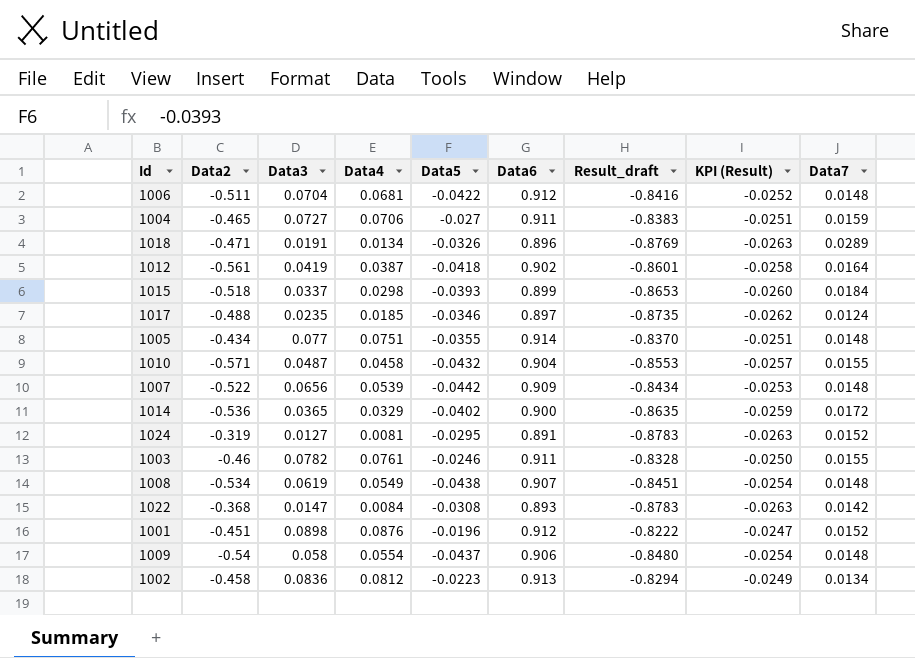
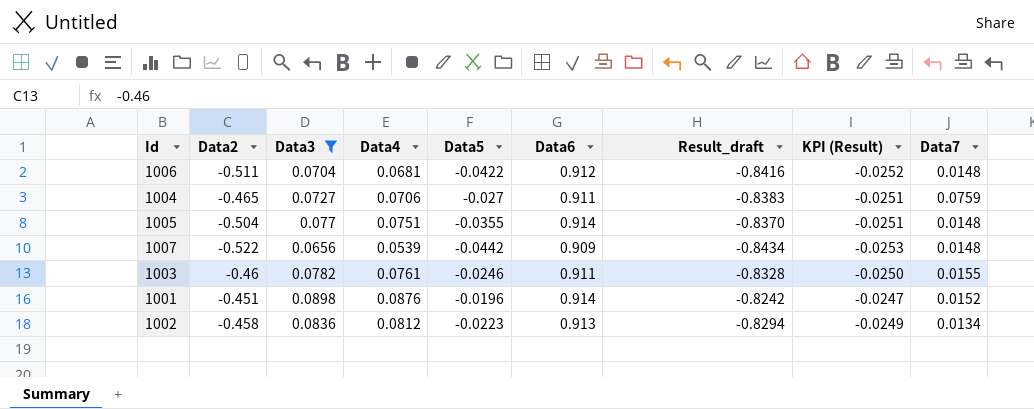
filter: none -> Data3 >= 0.0656
1004 | Data7: 0.0159 -> 0.0759
1005 | Data2: -0.434 -> -0.504
1001 | Data6: 0.912 -> 0.914
1001 | Result_draft: -0.8222 -> -0.8242

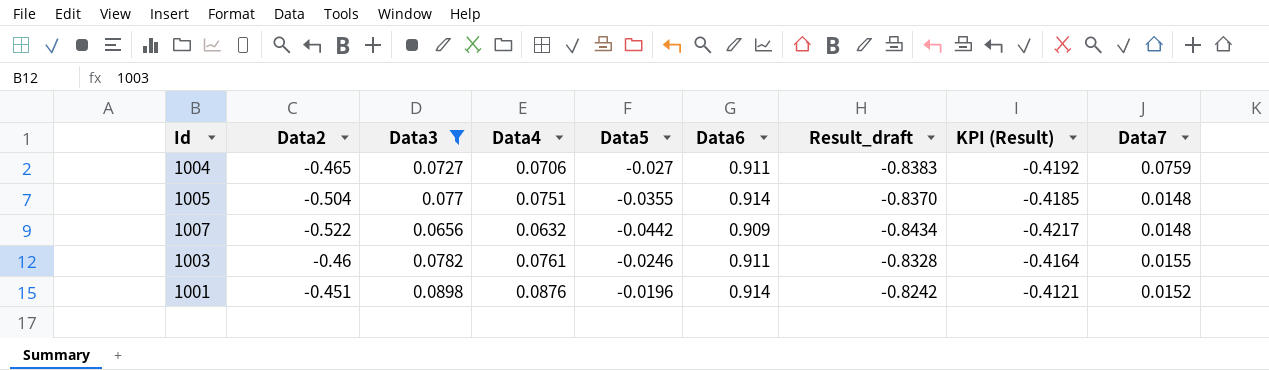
column KPI (Result) | formula: [Result_draft] * 0.03 -> [Result_draft] * 0.5
row 1006: -0.511 | 0.0704 | 0.0681 | -0.0422 | 0.912 | -0.8416 | -0.0252 | 0.0148 -> none
row 1002: -0.458 | 0.0836 | 0.0812 | -0.0223 | 0.913 | -0.8294 | -0.0249 | 0.0134 -> none
1007 | Data4: 0.0539 -> 0.0632

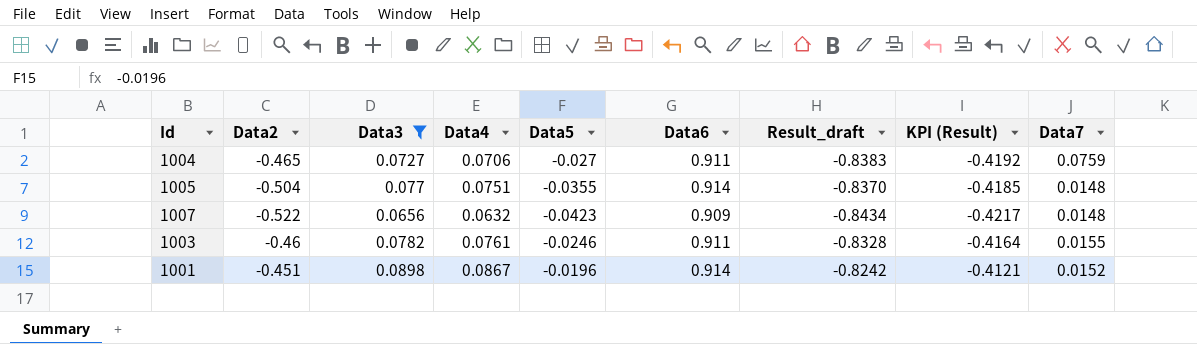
1007 | Data5: -0.0442 -> -0.0423
1001 | Data4: 0.0876 -> 0.0867

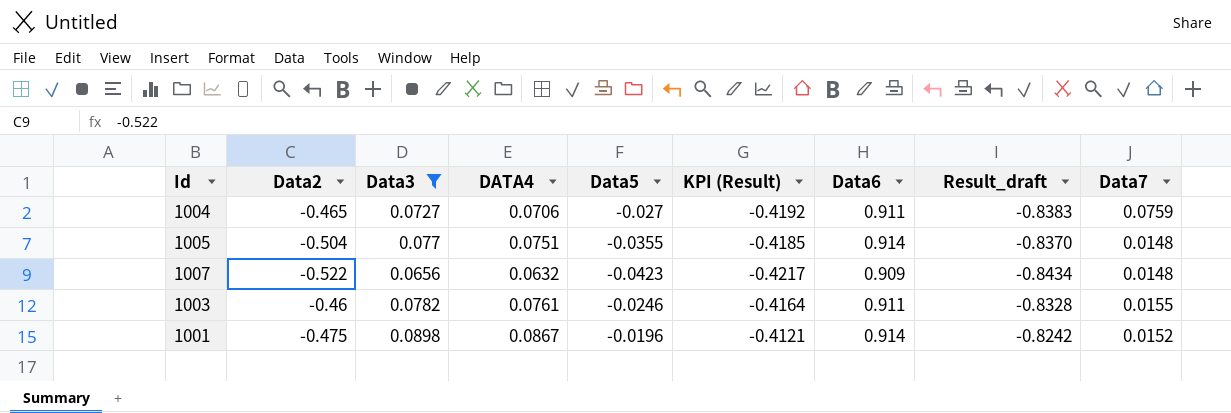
column name: Data4 -> DATA4
column KPI (Result) | position: 8 -> 6
1001 | Data2: -0.451 -> -0.475

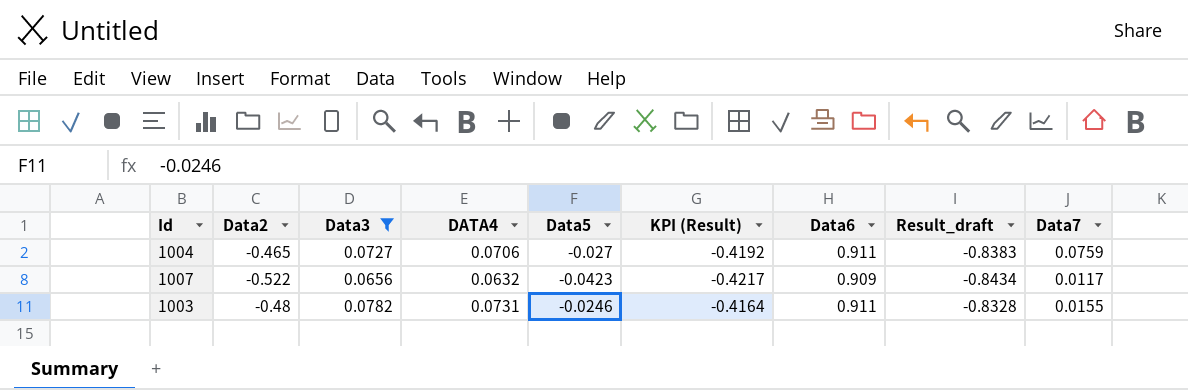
row 1005: -0.504 | 0.077 | 0.0751 | -0.0355 | -0.4185 | 0.914 | -0.8370 | 0.0148 -> none
row 1001: -0.475 | 0.0898 | 0.0867 | -0.0196 | -0.4121 | 0.914 | -0.8242 | 0.0152 -> none
1007 | Data7: 0.0148 -> 0.0117
1003 | Data2: -0.46 -> -0.48
1003 | DATA4: 0.0761 -> 0.0731

